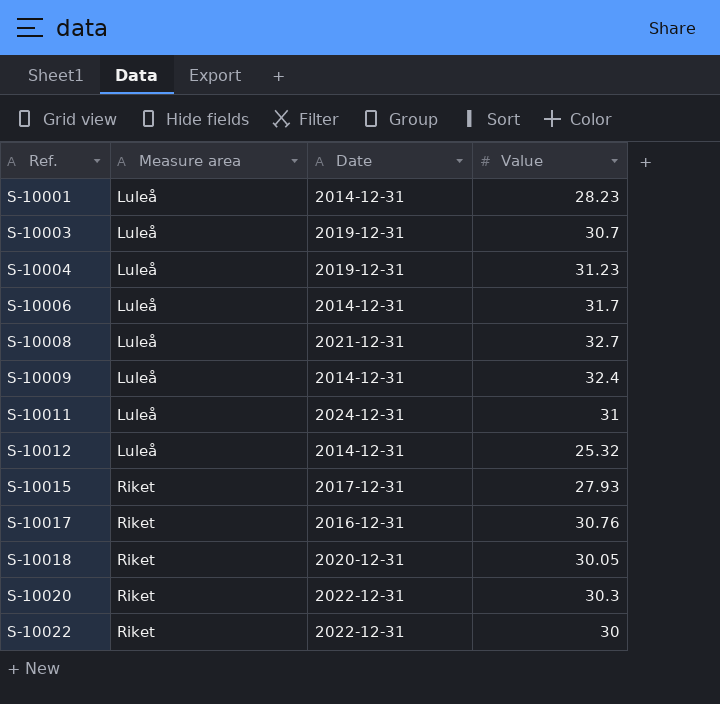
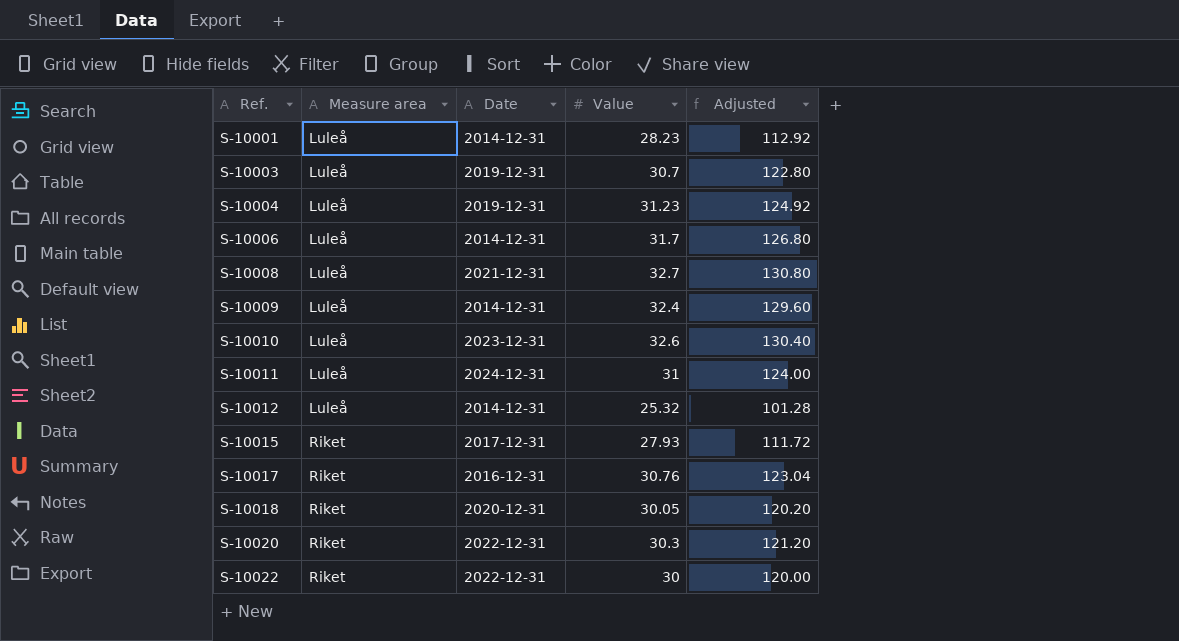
column Adjusted | formula: none -> [Value] * 4
row S-10010: none -> Luleå | 2023-12-31 | 32.6 | 130.40

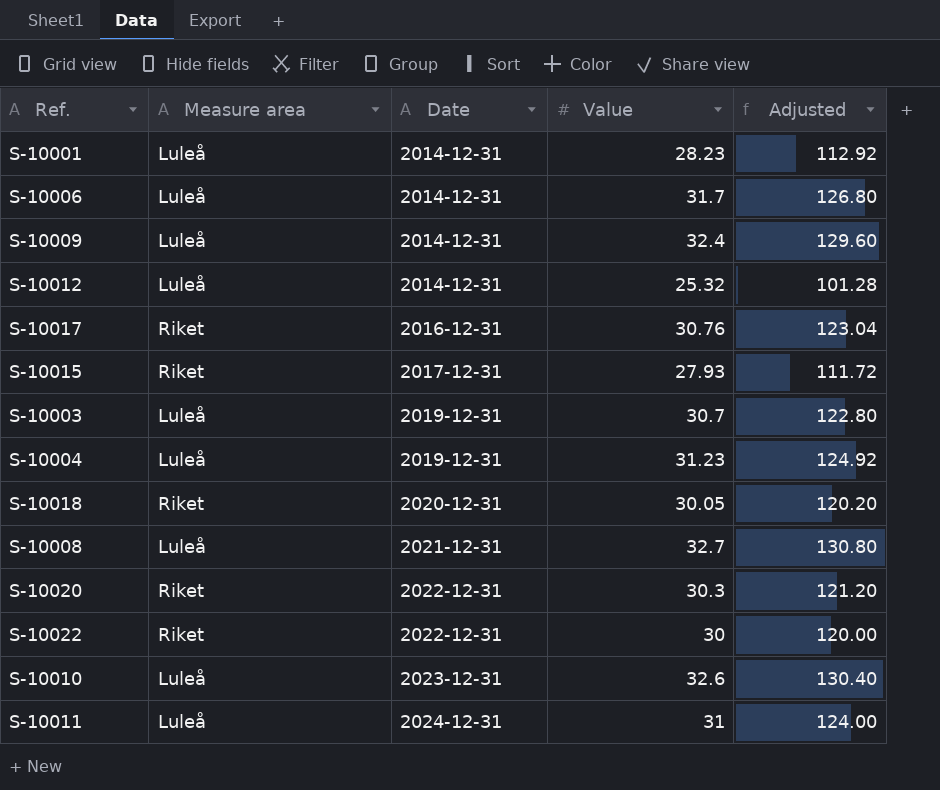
row order: Ref. ascending -> Date ascending

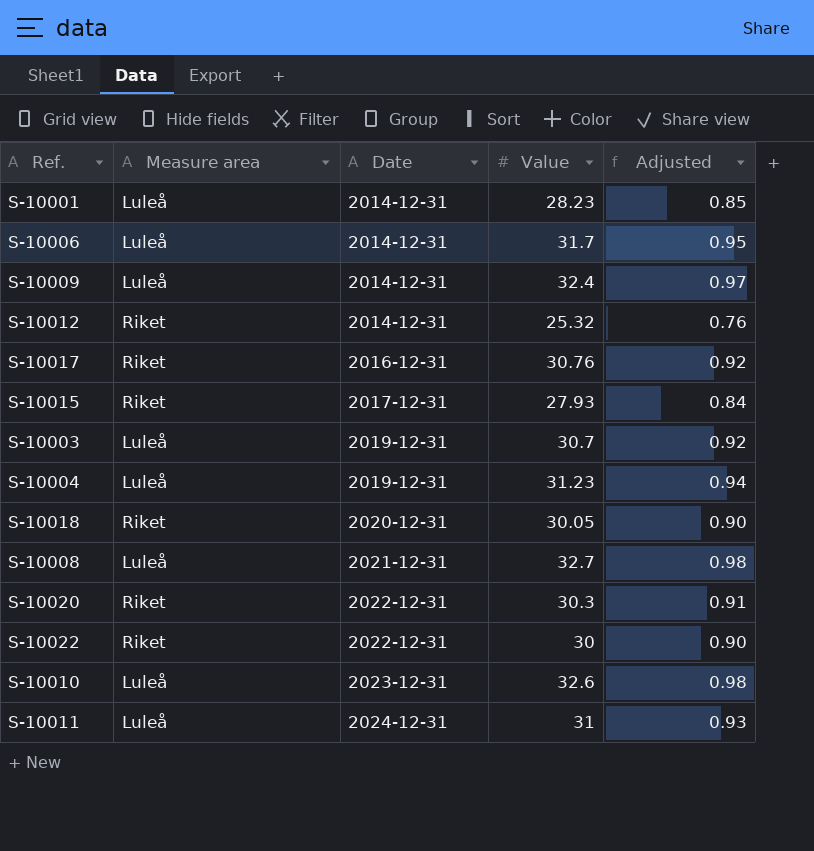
column Adjusted | formula: [Value] * 4 -> [Value] * 0.03
S-10012 | Measure area: Luleå -> Riket

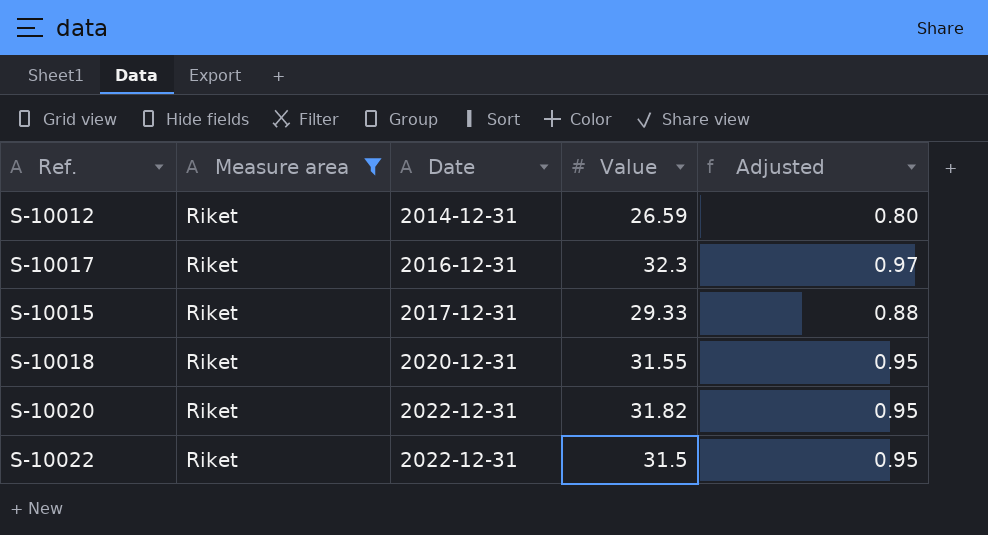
filter: none -> Measure area = Riket
S-10012 | Value: 25.32 -> 26.59
S-10012 | Adjusted: 0.76 -> 0.80
S-10017 | Value: 30.76 -> 32.3
S-10017 | Adjusted: 0.92 -> 0.97
S-10015 | Value: 27.93 -> 29.33
S-10015 | Adjusted: 0.84 -> 0.88
S-10018 | Value: 30.05 -> 31.55
S-10018 | Adjusted: 0.90 -> 0.95
S-10020 | Value: 30.3 -> 31.82
S-10020 | Adjusted: 0.91 -> 0.95
S-10022 | Value: 30 -> 31.5
S-10022 | Adjusted: 0.90 -> 0.95

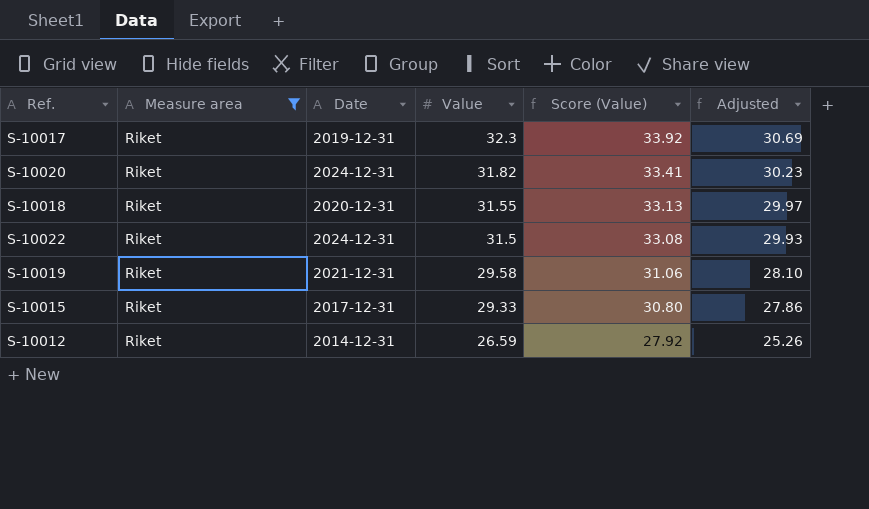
row order: Date ascending -> Value descending
column Score (Value) | formula: none -> [Value] * 1.05
column Adjusted | formula: [Value] * 0.03 -> [Value] * 0.95
S-10017 | Date: 2016-12-31 -> 2019-12-31
S-10020 | Date: 2022-12-31 -> 2024-12-31
S-10022 | Date: 2022-12-31 -> 2024-12-31
row S-10019: none -> Riket | 2021-12-31 | 29.58 | 31.06 | 28.10

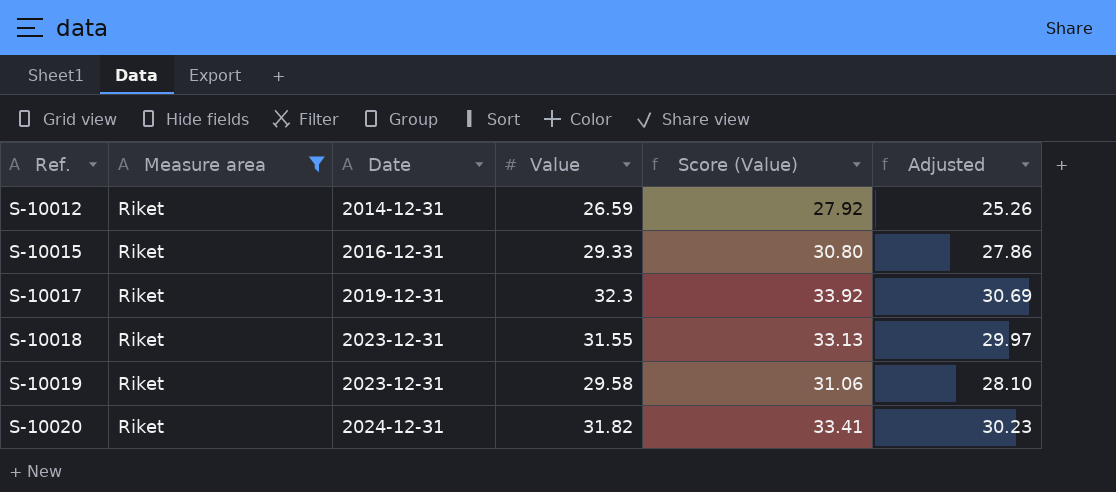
row order: Value descending -> Ref. ascending
row S-10022: Riket | 2024-12-31 | 31.5 | 33.08 | 29.93 -> none
S-10015 | Date: 2017-12-31 -> 2016-12-31
S-10018 | Date: 2020-12-31 -> 2023-12-31
S-10019 | Date: 2021-12-31 -> 2023-12-31

